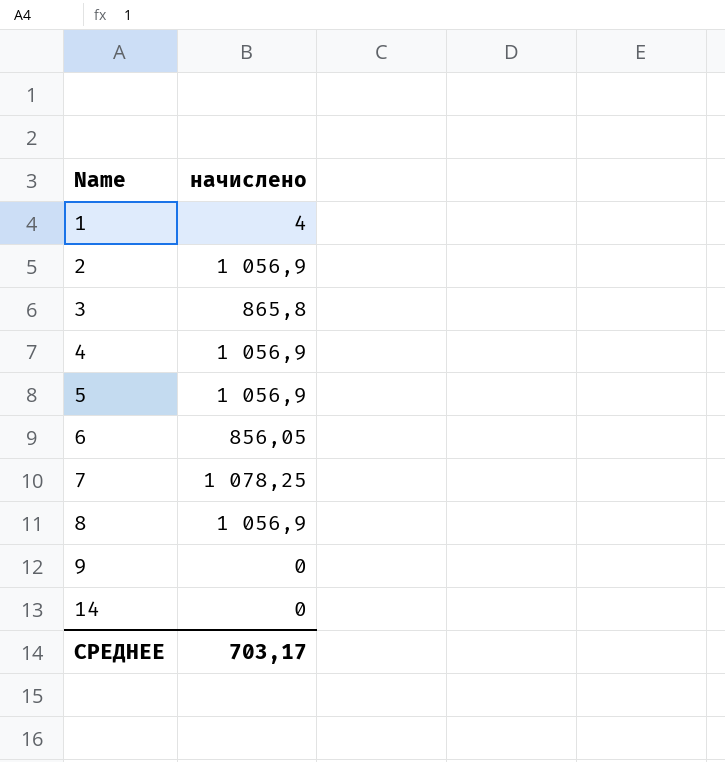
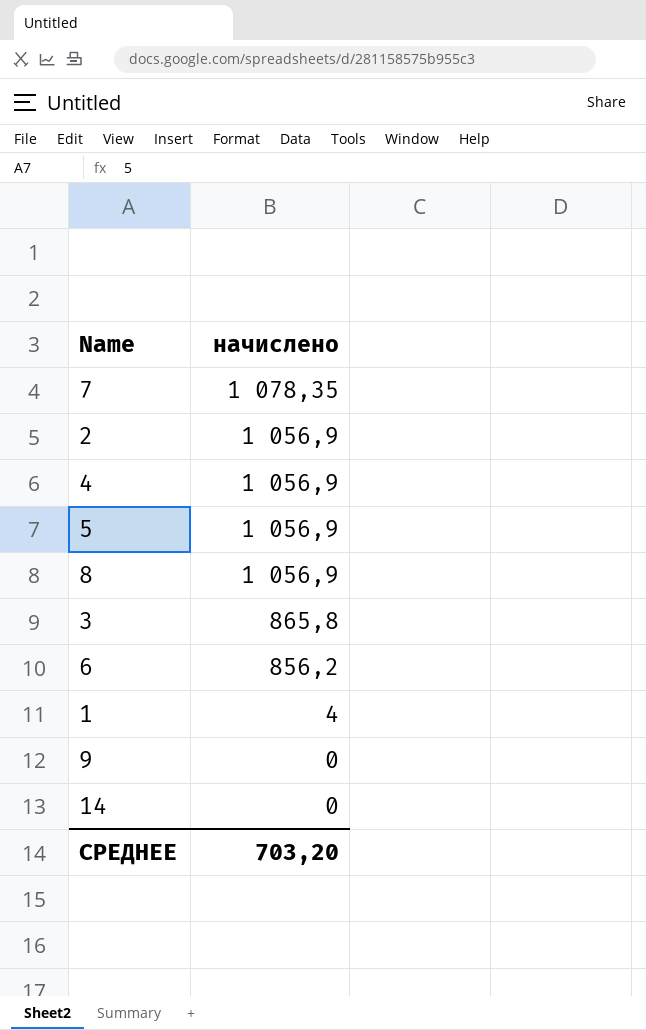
row order: Name ascending -> начислено descending
7 | начислено: 1 078,25 -> 1 078,35
6 | начислено: 856,05 -> 856,2
СРЕДНЕЕ | начислено: 703,17 -> 703,20

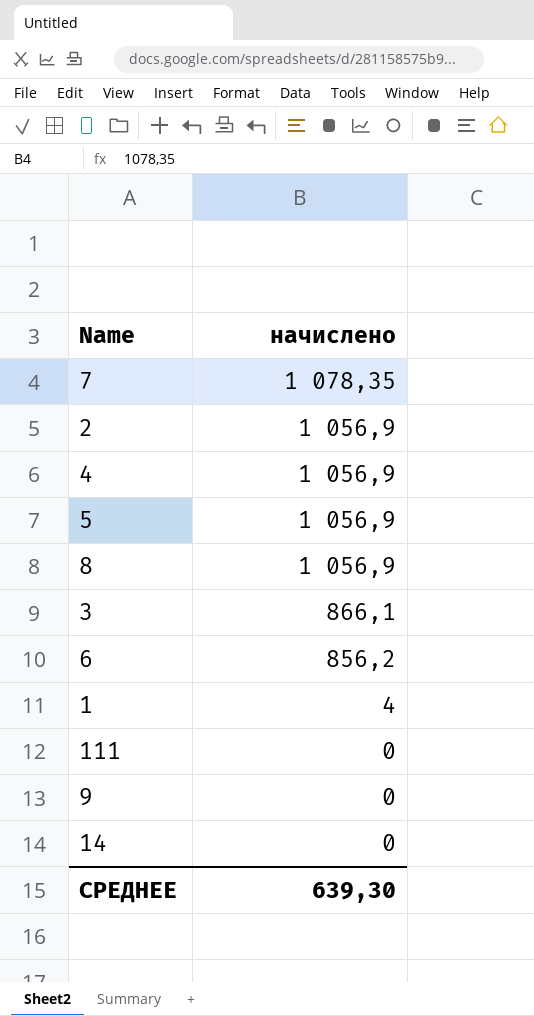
3 | начислено: 865,8 -> 866,1
row 111: none -> 0
СРЕДНЕЕ | начислено: 703,20 -> 639,30

